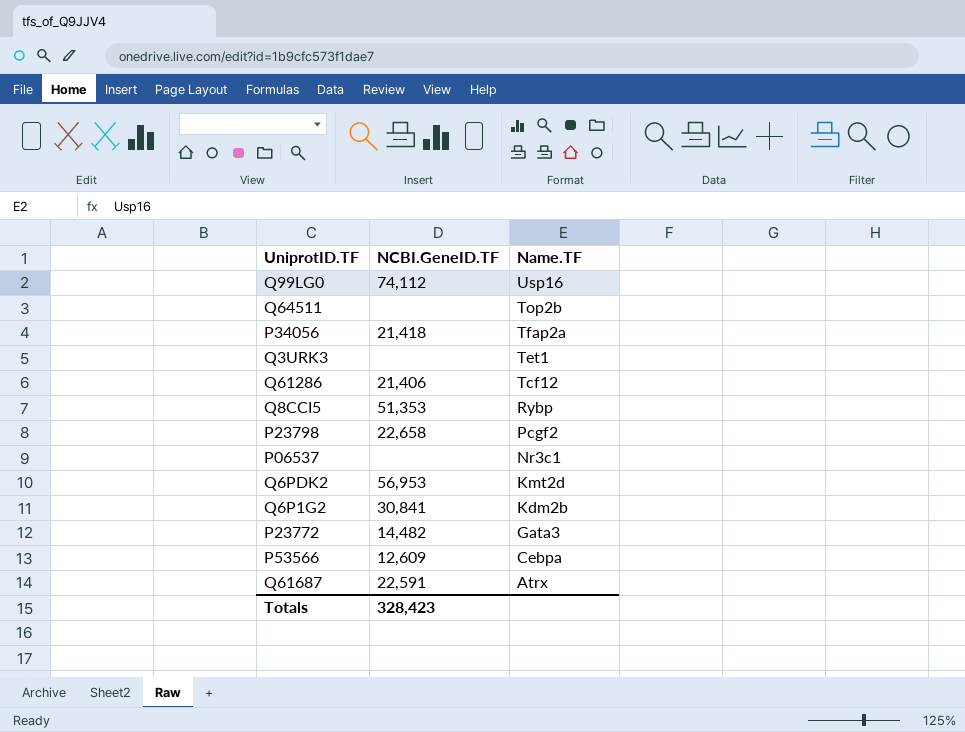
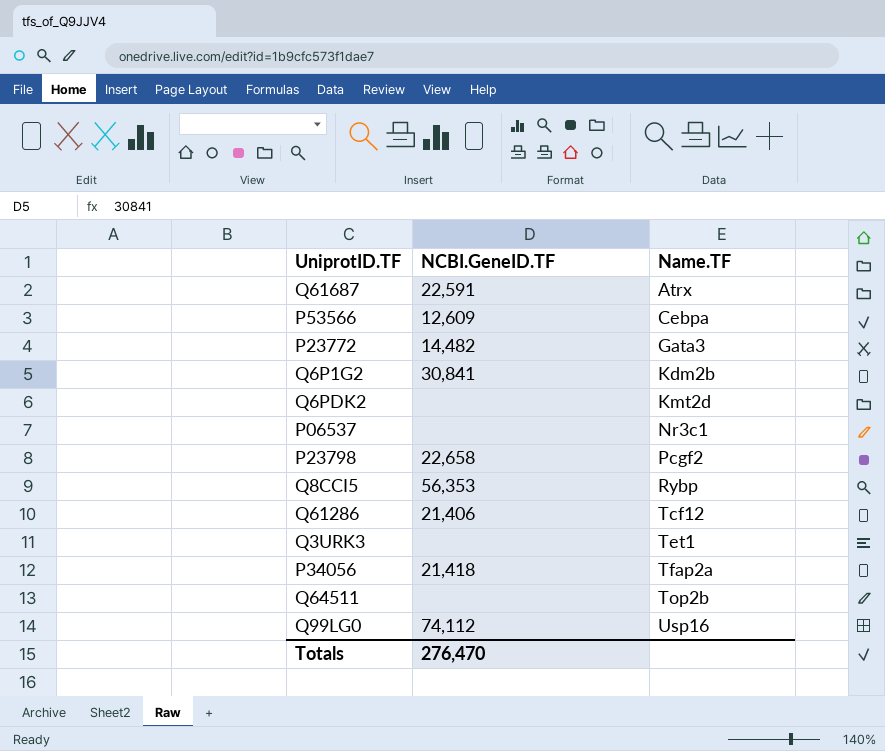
row order: Name.TF descending -> Name.TF ascending
Q6PDK2 | NCBI.GeneID.TF: 56,953 -> none
Q8CCI5 | NCBI.GeneID.TF: 51,353 -> 56,353
Totals | NCBI.GeneID.TF: 328,423 -> 276,470

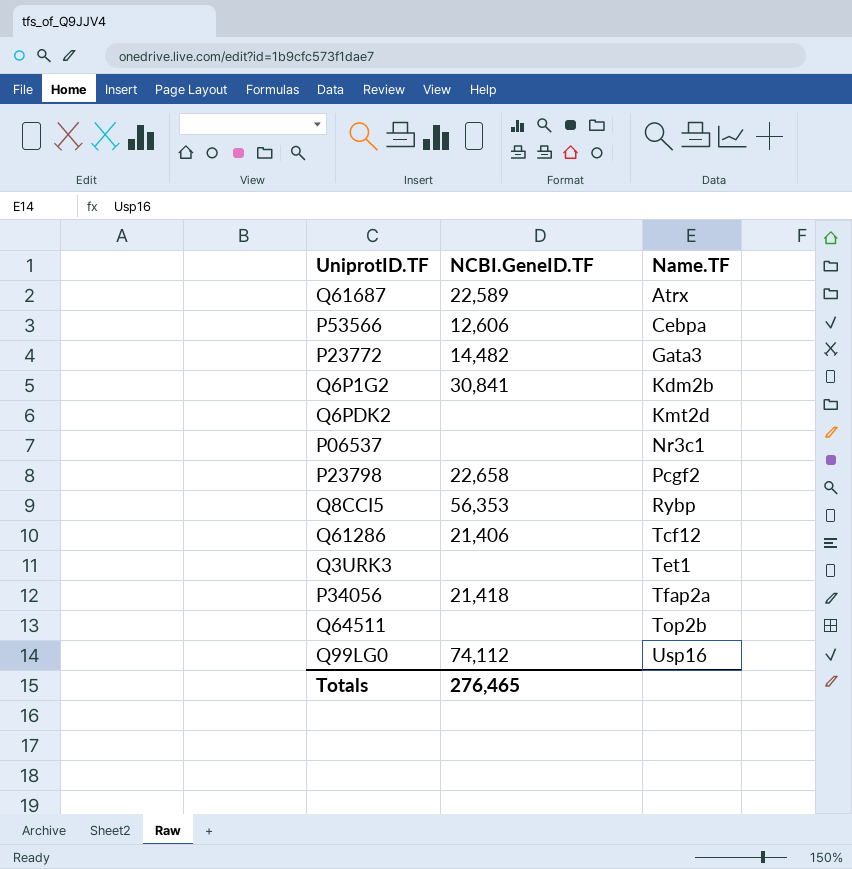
Q61687 | NCBI.GeneID.TF: 22,591 -> 22,589
P53566 | NCBI.GeneID.TF: 12,609 -> 12,606
Totals | NCBI.GeneID.TF: 276,470 -> 276,465

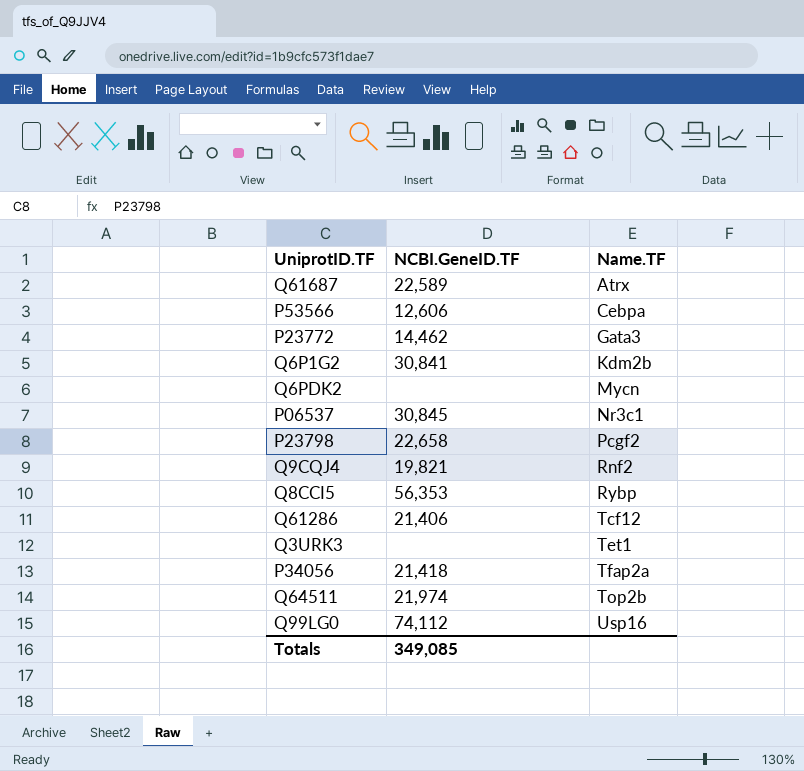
P23772 | NCBI.GeneID.TF: 14,482 -> 14,462
Q6PDK2 | Name.TF: Kmt2d -> Mycn
P06537 | NCBI.GeneID.TF: none -> 30,845
row Q9CQJ4: none -> 19,821 | Rnf2
Q64511 | NCBI.GeneID.TF: none -> 21,974
Totals | NCBI.GeneID.TF: 276,465 -> 349,085

